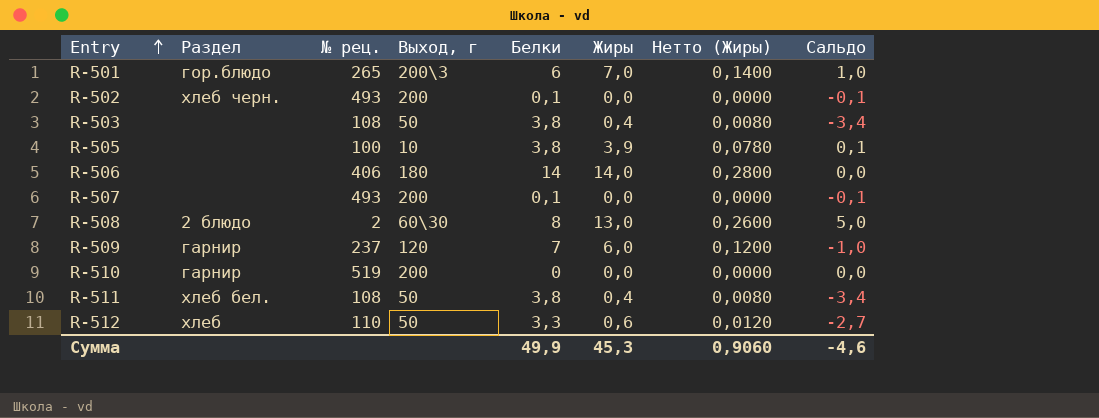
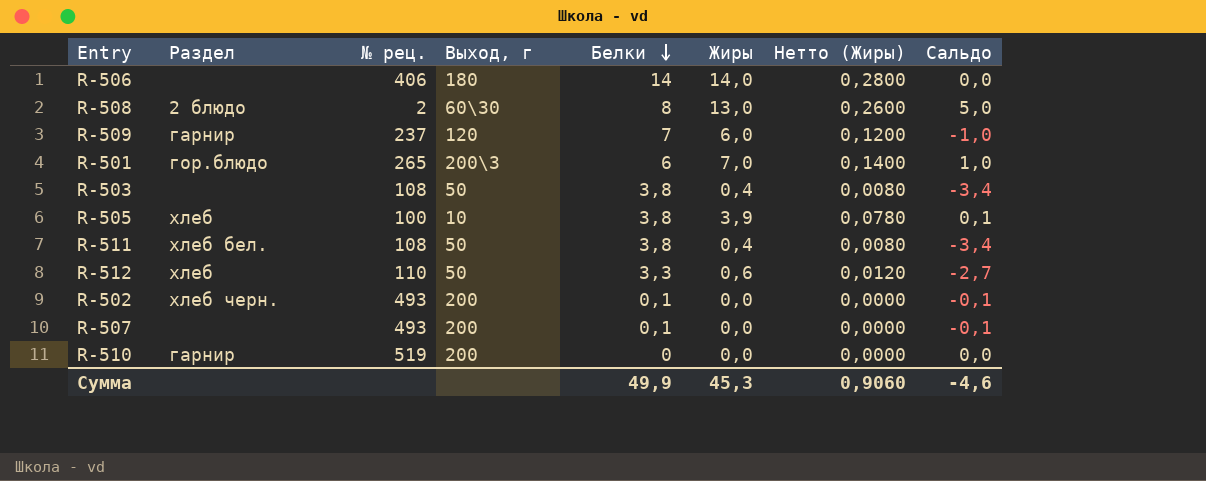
row order: Entry ascending -> Белки descending
R-505 | Раздел: none -> хлеб

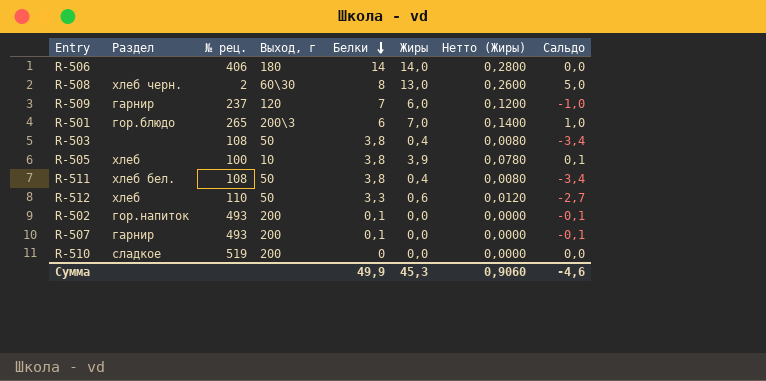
R-508 | Раздел: 2 блюдо -> хлеб черн.
R-502 | Раздел: хлеб черн. -> гор.напиток
R-507 | Раздел: none -> гарнир
R-510 | Раздел: гарнир -> сладкое

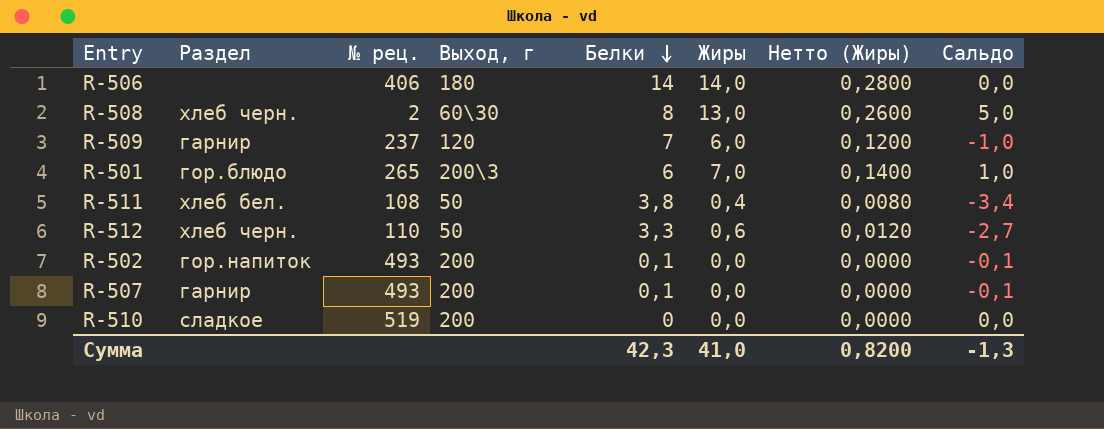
row R-503: none | 108 | 50 | 3,8 | 0,4 | 0,0080 | -3,4 -> none
row R-505: хлеб | 100 | 10 | 3,8 | 3,9 | 0,0780 | 0,1 -> none
R-512 | Раздел: хлеб -> хлеб черн.
Сумма | Белки: 49,9 -> 42,3
Сумма | Жиры: 45,3 -> 41,0
Сумма | Нетто (Жиры): 0,9060 -> 0,8200
Сумма | Сальдо: -4,6 -> -1,3

